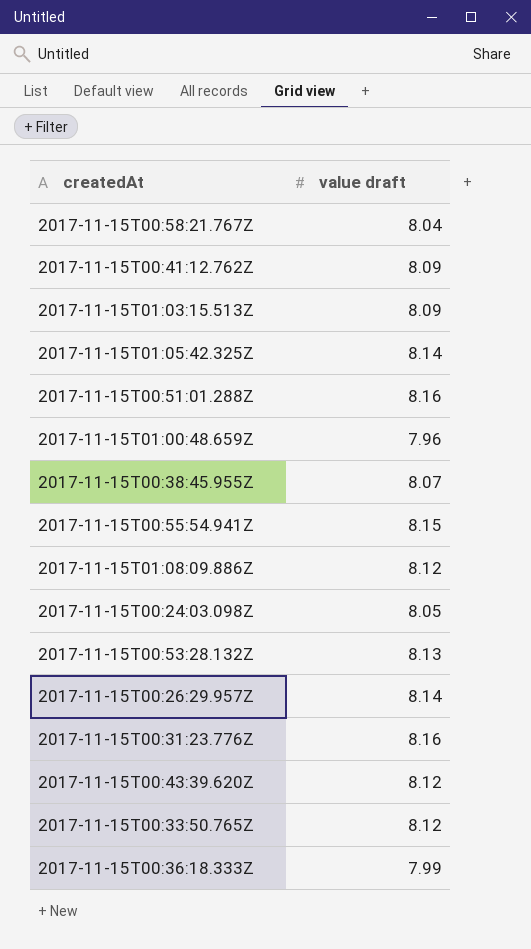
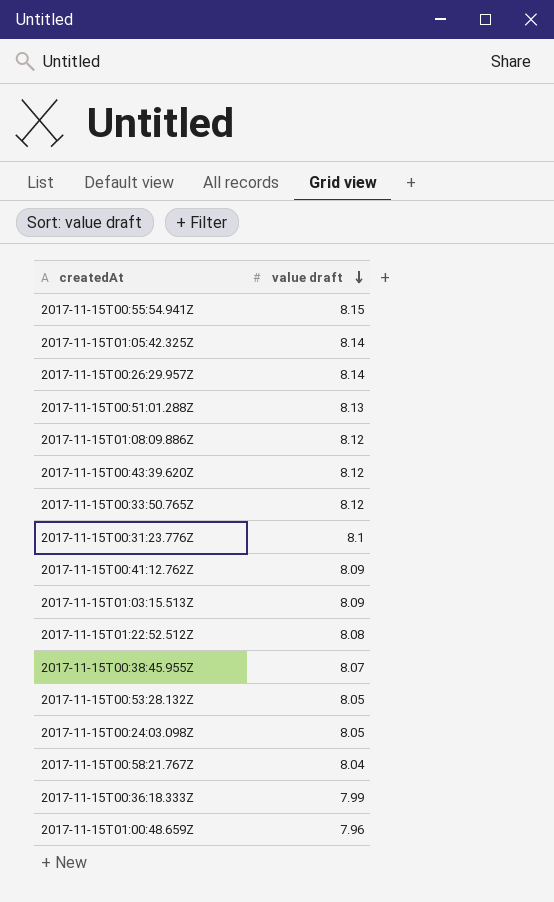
row order: none -> value draft descending
2017-11-15T00:51:01.288Z | value draft: 8.16 -> 8.13
2017-11-15T00:31:23.776Z | value draft: 8.16 -> 8.1
row 2017-11-15T01:22:52.512Z: none -> 8.08
2017-11-15T00:53:28.132Z | value draft: 8.13 -> 8.05

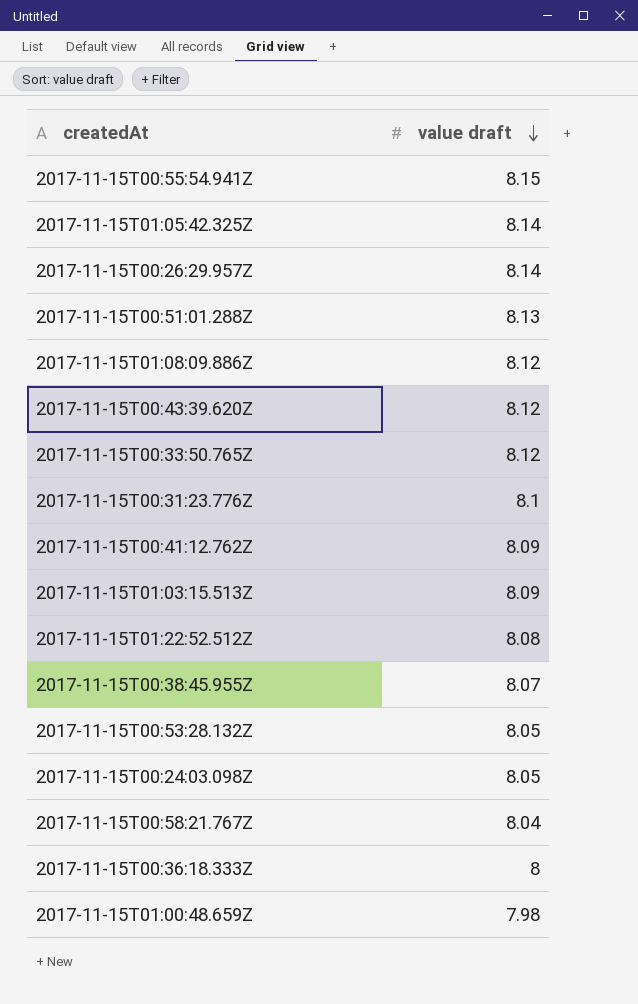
2017-11-15T00:36:18.333Z | value draft: 7.99 -> 8
2017-11-15T01:00:48.659Z | value draft: 7.96 -> 7.98

